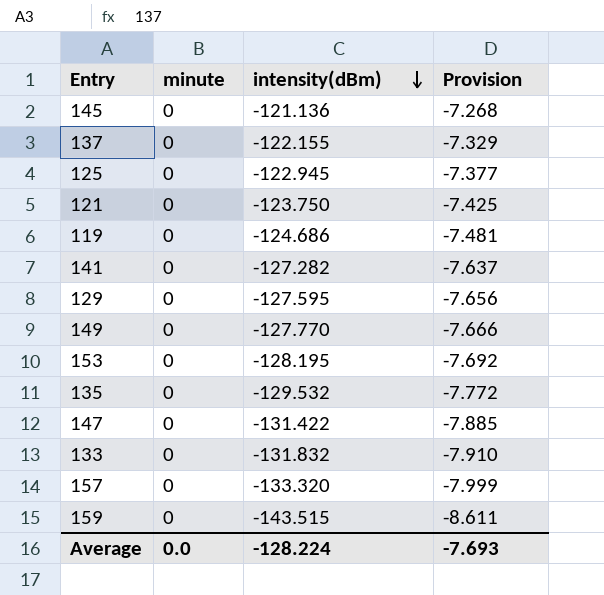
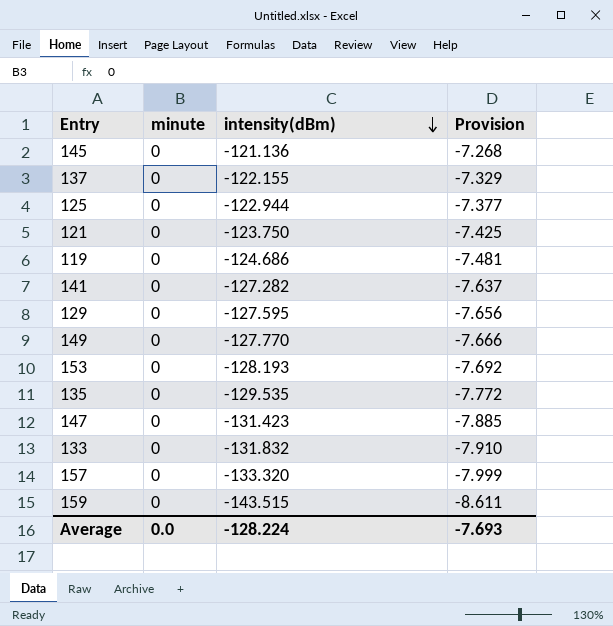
125 | intensity(dBm): -122.945 -> -122.944
153 | intensity(dBm): -128.195 -> -128.193
135 | intensity(dBm): -129.532 -> -129.535
147 | intensity(dBm): -131.422 -> -131.423

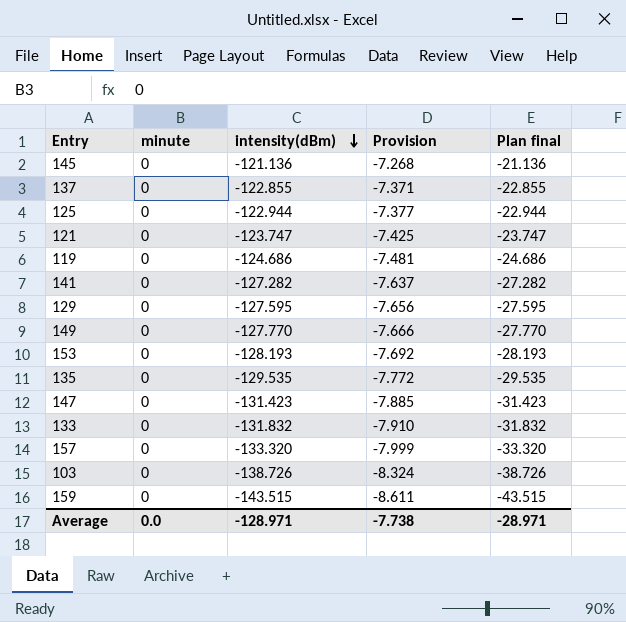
column Plan final | formula: none -> [intensity(dBm)] + 100
137 | intensity(dBm): -122.155 -> -122.855
137 | Provision: -7.329 -> -7.371
121 | intensity(dBm): -123.750 -> -123.747
row 103: none -> 0 | -138.726 | -8.324 | -38.726
Average | intensity(dBm): -128.224 -> -128.971
Average | Provision: -7.693 -> -7.738

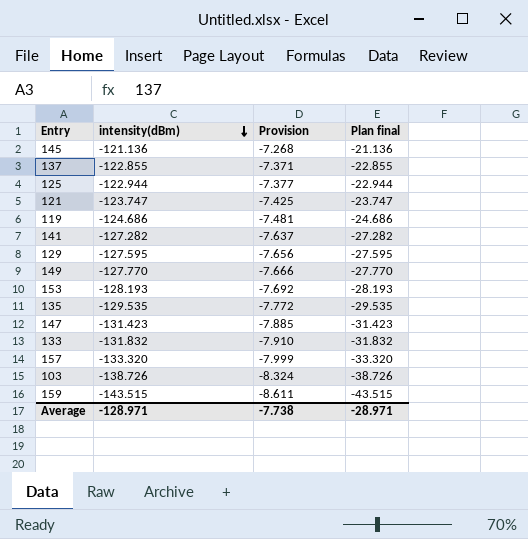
column minute | position: 2 -> none

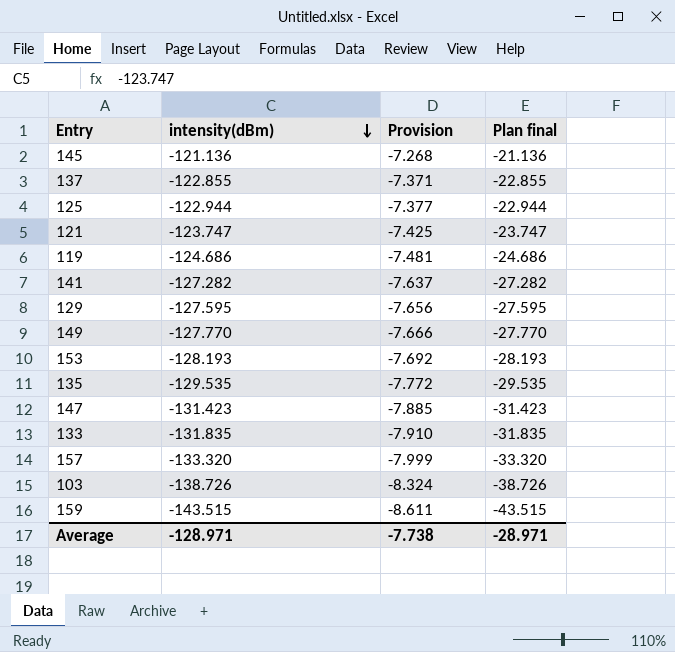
133 | intensity(dBm): -131.832 -> -131.835
133 | Plan final: -31.832 -> -31.835

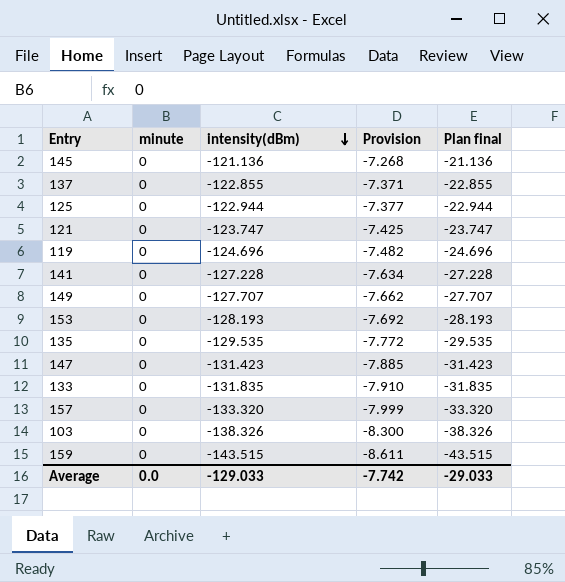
column minute | position: none -> 2
row 129: -127.595 | -7.656 | -27.595 -> none
119 | intensity(dBm): -124.686 -> -124.696
119 | Provision: -7.481 -> -7.482
119 | Plan final: -24.686 -> -24.696
141 | intensity(dBm): -127.282 -> -127.228
141 | Provision: -7.637 -> -7.634
141 | Plan final: -27.282 -> -27.228
149 | intensity(dBm): -127.770 -> -127.707
149 | Provision: -7.666 -> -7.662
149 | Plan final: -27.770 -> -27.707
103 | intensity(dBm): -138.726 -> -138.326
103 | Provision: -8.324 -> -8.300
103 | Plan final: -38.726 -> -38.326
Average | intensity(dBm): -128.971 -> -129.033
Average | Provision: -7.738 -> -7.742
Average | Plan final: -28.971 -> -29.033

